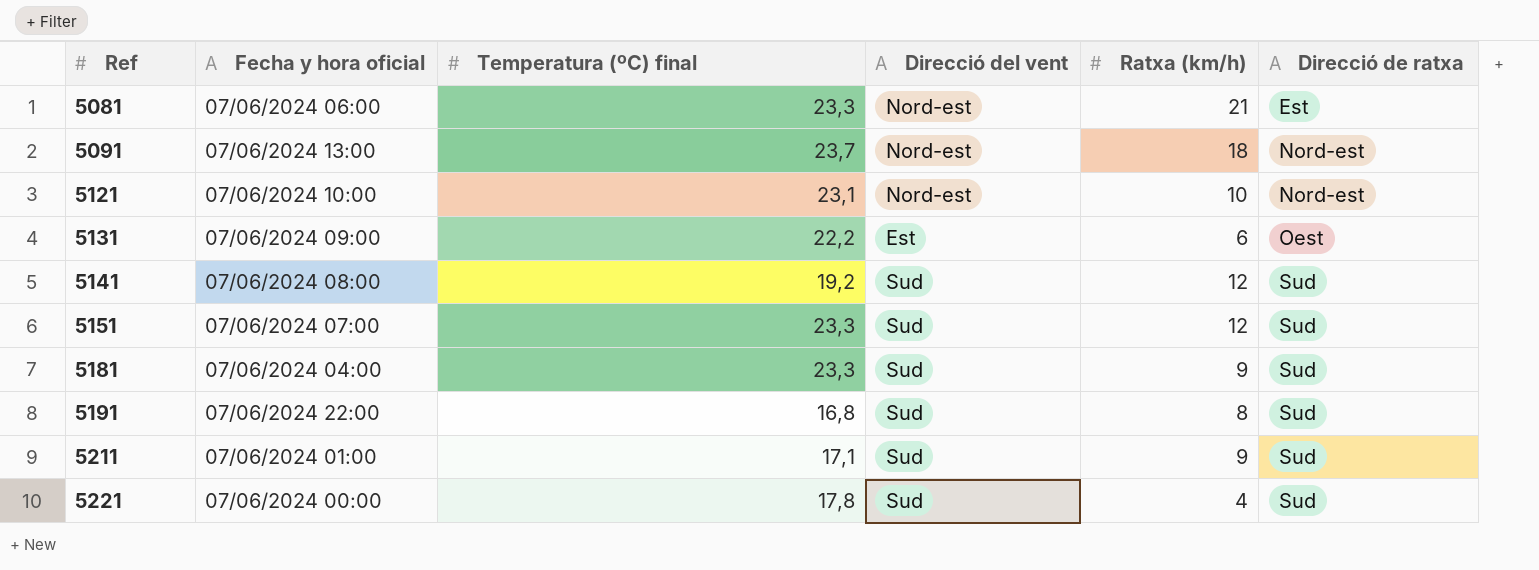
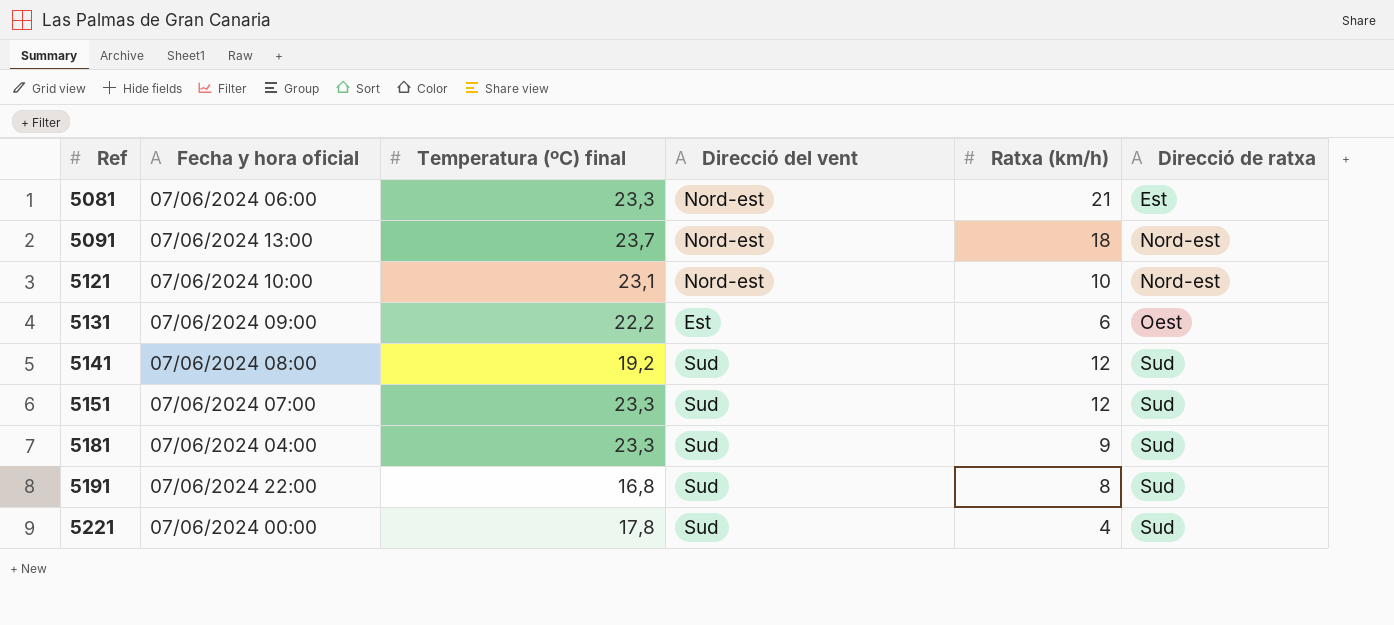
row 5211: 07/06/2024 01:00 | 17,1 | Sud | 9 | Sud -> none

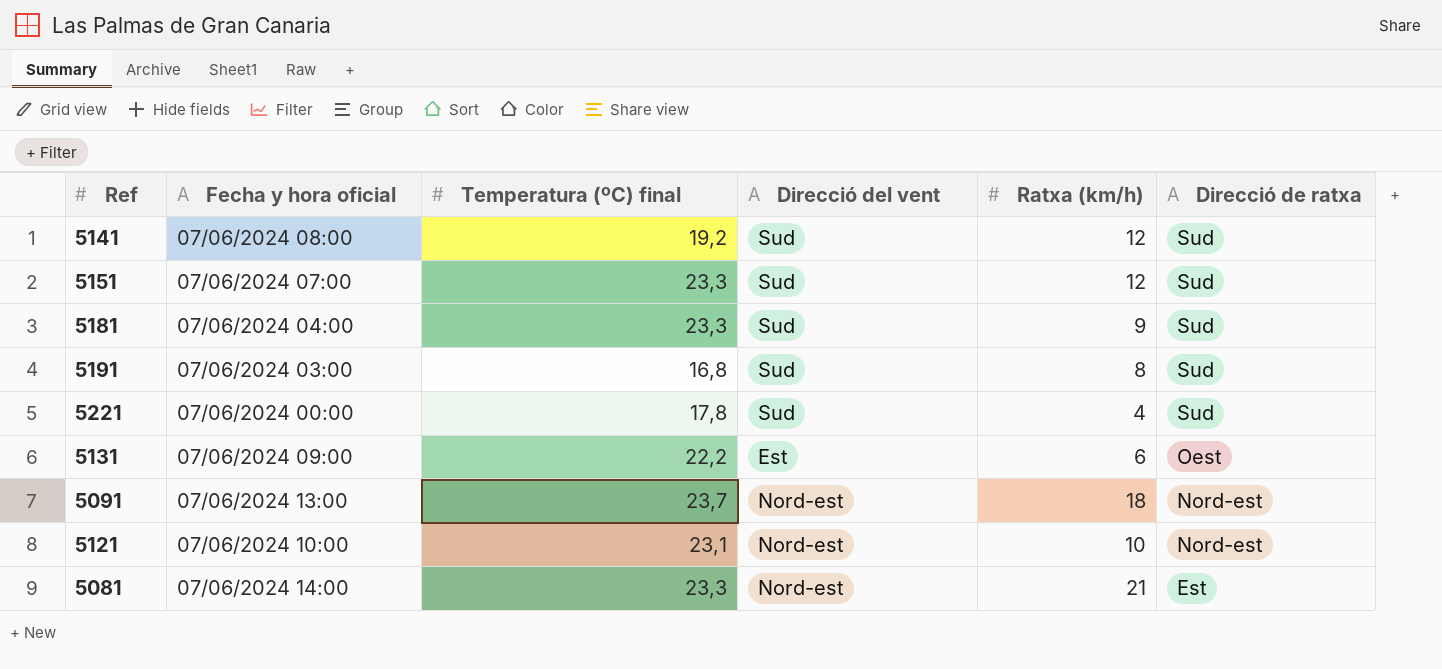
row order: Ref ascending -> Direcció de ratxa descending
5191 | Fecha y hora oficial: 07/06/2024 22:00 -> 07/06/2024 03:00
5081 | Fecha y hora oficial: 07/06/2024 06:00 -> 07/06/2024 14:00

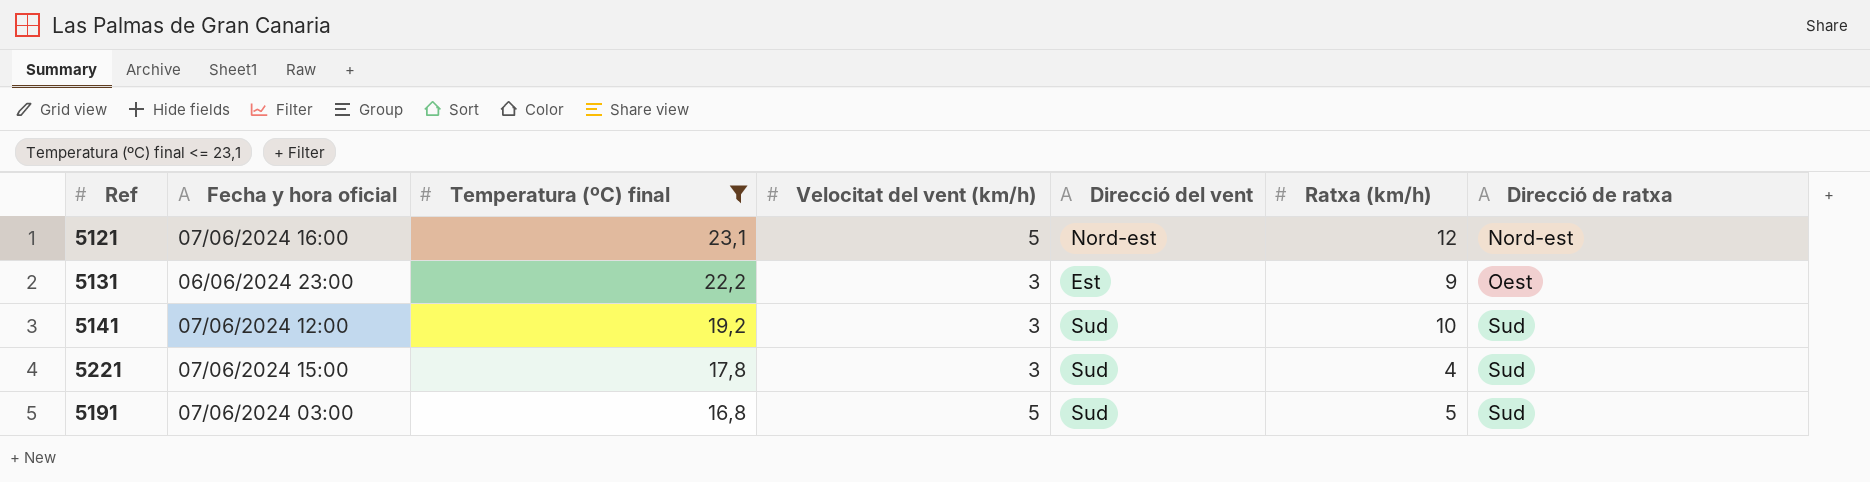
filter: none -> Temperatura (ºC) final <= 23,1
row order: Direcció de ratxa descending -> Temperatura (ºC) final descending
column Velocitat del vent (km/h) | position: none -> 4
5121 | Fecha y hora oficial: 07/06/2024 10:00 -> 07/06/2024 16:00
5121 | Ratxa (km/h): 10 -> 12
5131 | Fecha y hora oficial: 07/06/2024 09:00 -> 06/06/2024 23:00
5131 | Ratxa (km/h): 6 -> 9
5141 | Fecha y hora oficial: 07/06/2024 08:00 -> 07/06/2024 12:00
5141 | Ratxa (km/h): 12 -> 10
5221 | Fecha y hora oficial: 07/06/2024 00:00 -> 07/06/2024 15:00
5191 | Ratxa (km/h): 8 -> 5

